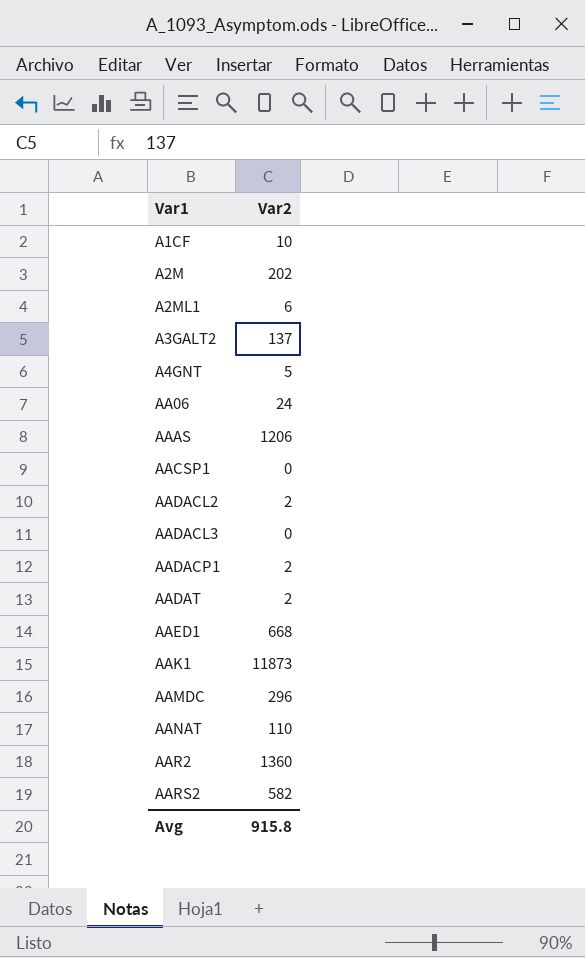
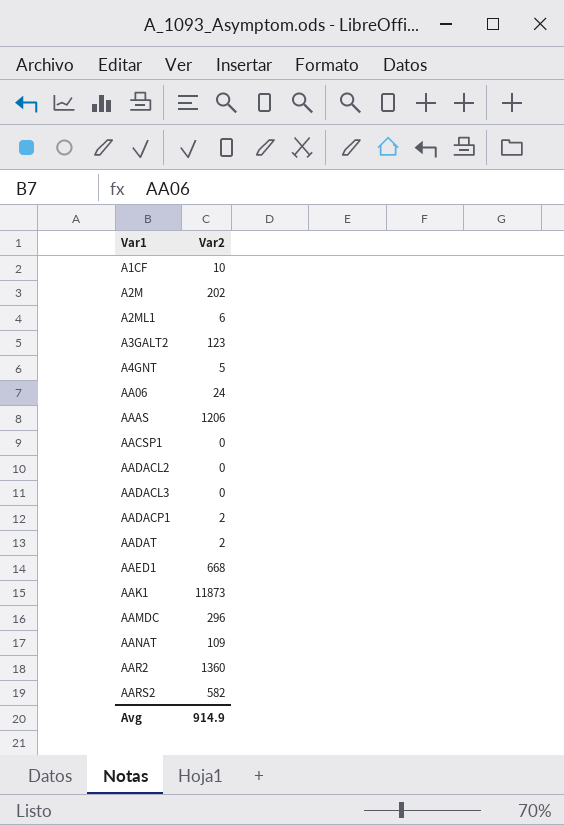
A3GALT2 | Var2: 137 -> 123
AADACL2 | Var2: 2 -> 0
AANAT | Var2: 110 -> 109
Avg | Var2: 915.8 -> 914.9

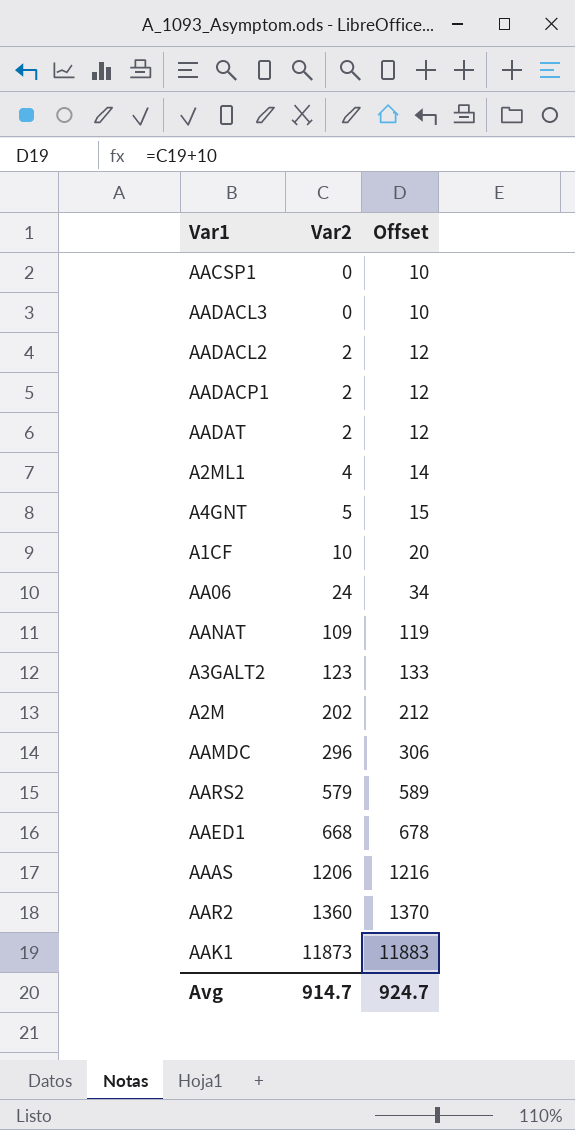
row order: Var1 ascending -> Var2 ascending
column Offset | formula: none -> [Var2] + 10
AADACL2 | Var2: 0 -> 2
A2ML1 | Var2: 6 -> 4
AARS2 | Var2: 582 -> 579
Avg | Var2: 914.9 -> 914.7

